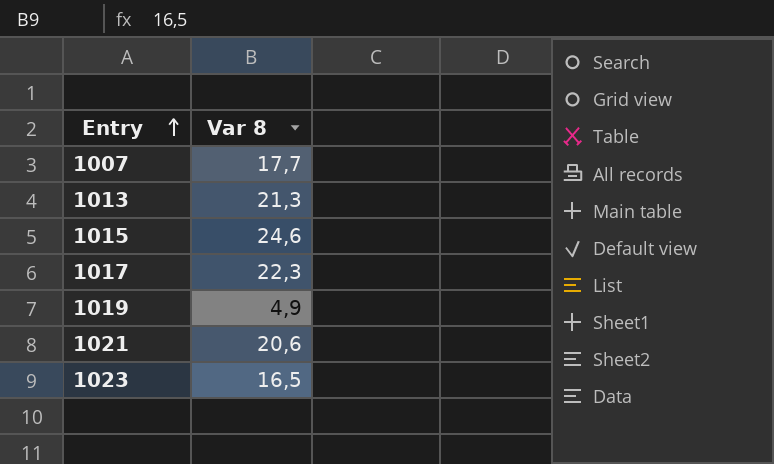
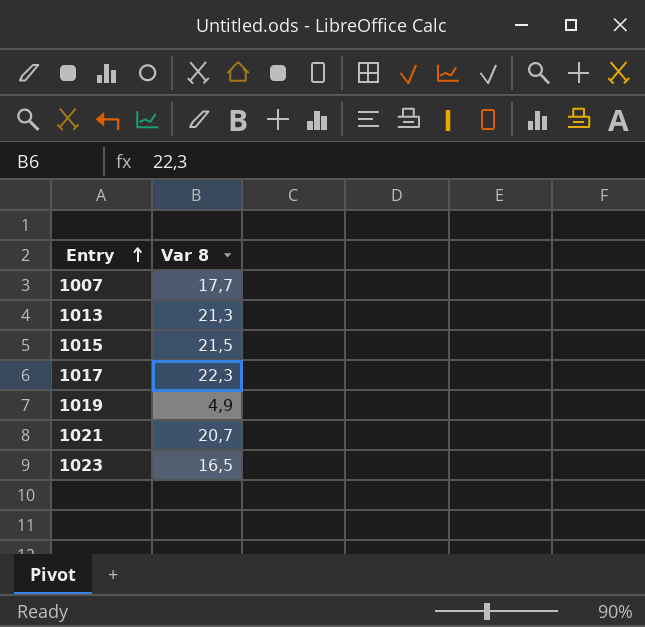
1015 | Var 8: 24,6 -> 21,5
1021 | Var 8: 20,6 -> 20,7

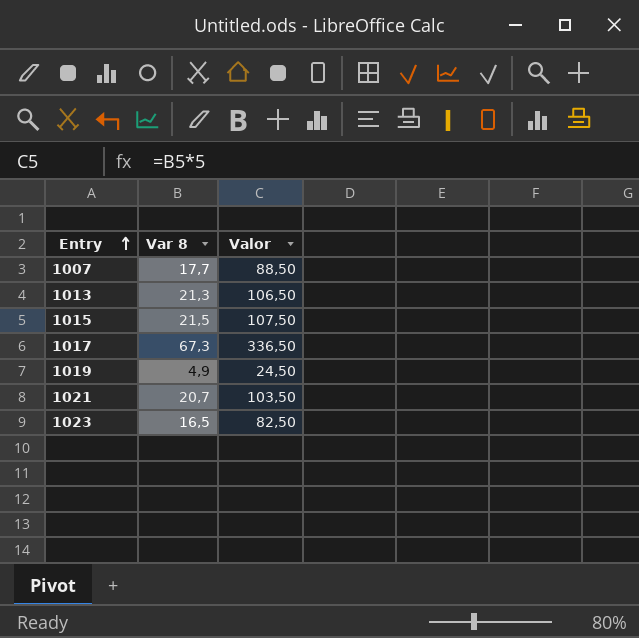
column Valor | formula: none -> [Var 8] * 5
1017 | Var 8: 22,3 -> 67,3

